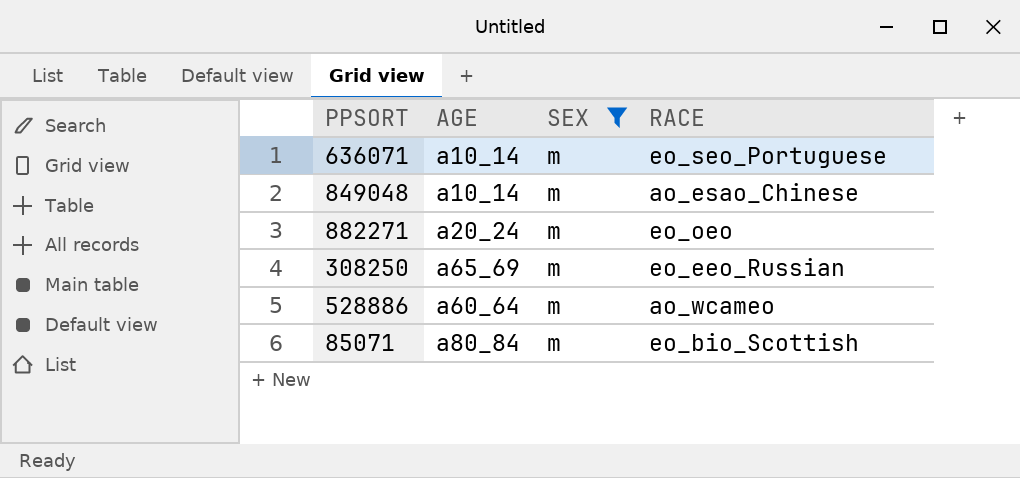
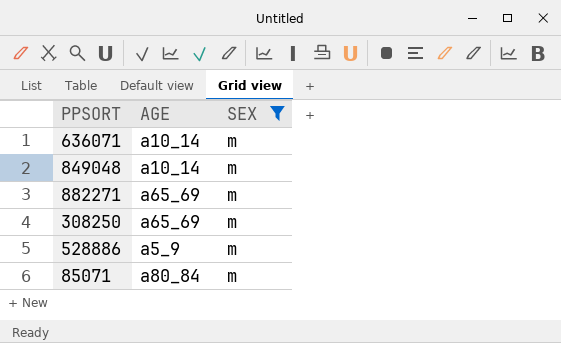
column RACE | position: 4 -> none
882271 | AGE: a20_24 -> a65_69
528886 | AGE: a60_64 -> a5_9

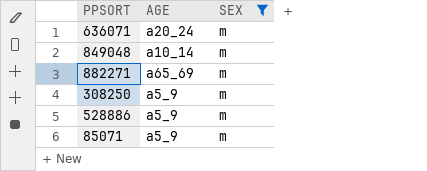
636071 | AGE: a10_14 -> a20_24
308250 | AGE: a65_69 -> a5_9
85071 | AGE: a80_84 -> a5_9

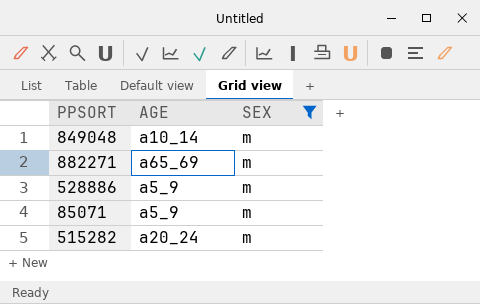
row 636071: a20_24 | m -> none
row 308250: a5_9 | m -> none
row 515282: none -> a20_24 | m

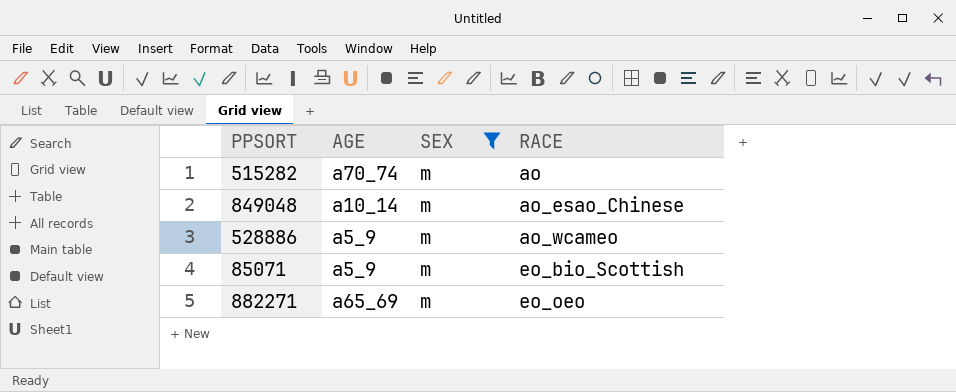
row order: none -> RACE ascending
column RACE | position: none -> 4
515282 | AGE: a20_24 -> a70_74

